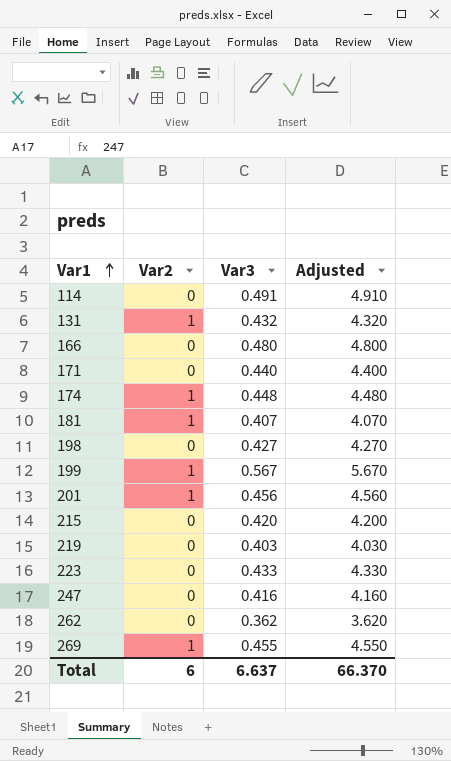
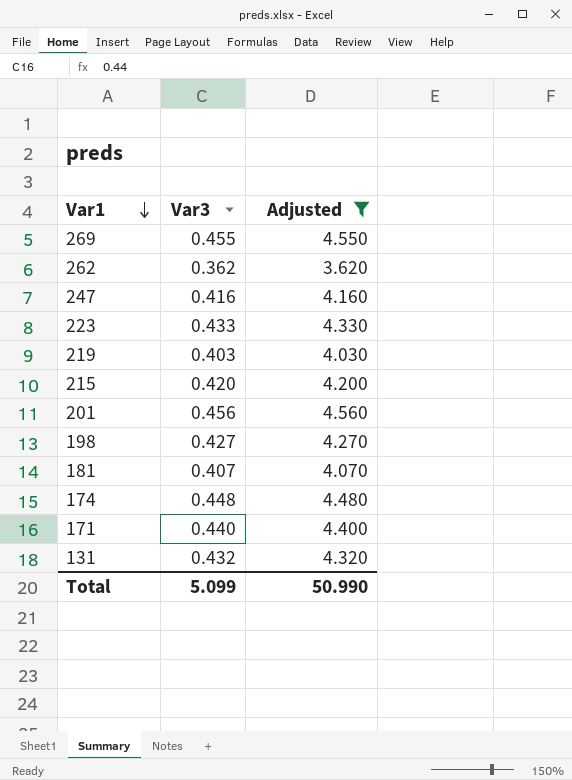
filter: none -> Adjusted <= 4.560
row order: Var1 ascending -> Var1 descending
column Var2 | position: 2 -> none
Total | Var3: 6.637 -> 5.099
Total | Adjusted: 66.370 -> 50.990

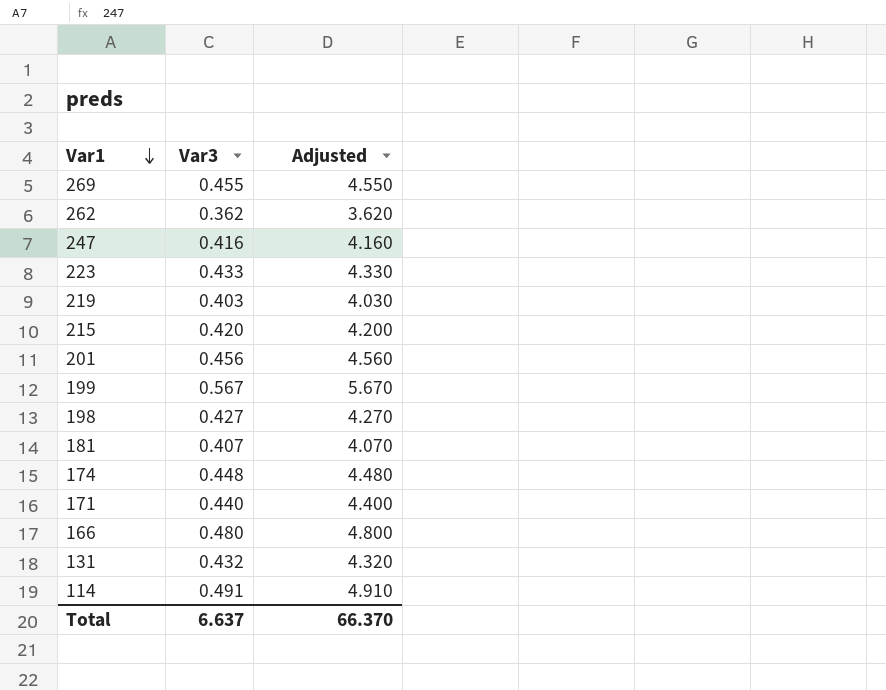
filter: Adjusted <= 4.560 -> none
Total | Var3: 5.099 -> 6.637
Total | Adjusted: 50.990 -> 66.370

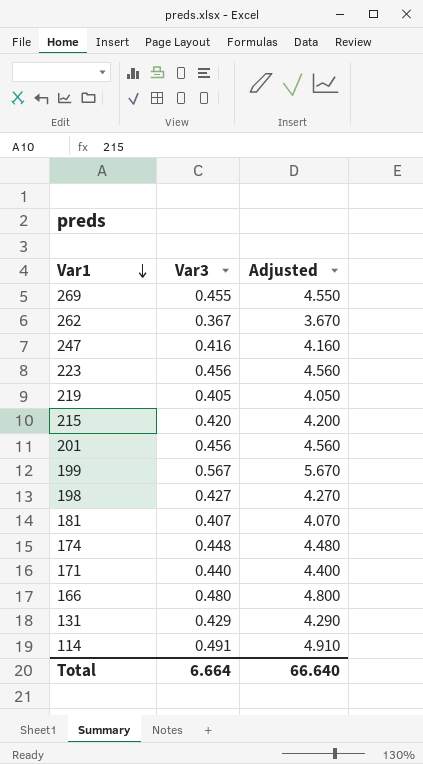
262 | Var3: 0.362 -> 0.367
262 | Adjusted: 3.620 -> 3.670
223 | Var3: 0.433 -> 0.456
223 | Adjusted: 4.330 -> 4.560
219 | Var3: 0.403 -> 0.405
219 | Adjusted: 4.030 -> 4.050
131 | Var3: 0.432 -> 0.429
131 | Adjusted: 4.320 -> 4.290
Total | Var3: 6.637 -> 6.664
Total | Adjusted: 66.370 -> 66.640

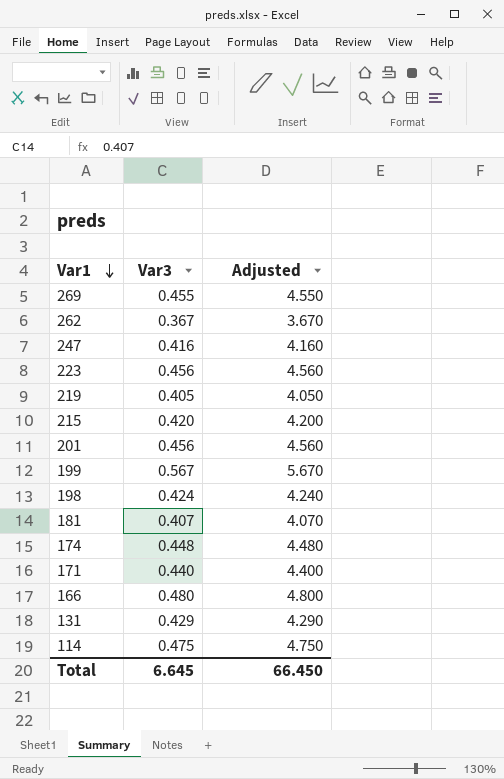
198 | Var3: 0.427 -> 0.424
198 | Adjusted: 4.270 -> 4.240
114 | Var3: 0.491 -> 0.475
114 | Adjusted: 4.910 -> 4.750
Total | Var3: 6.664 -> 6.645
Total | Adjusted: 66.640 -> 66.450

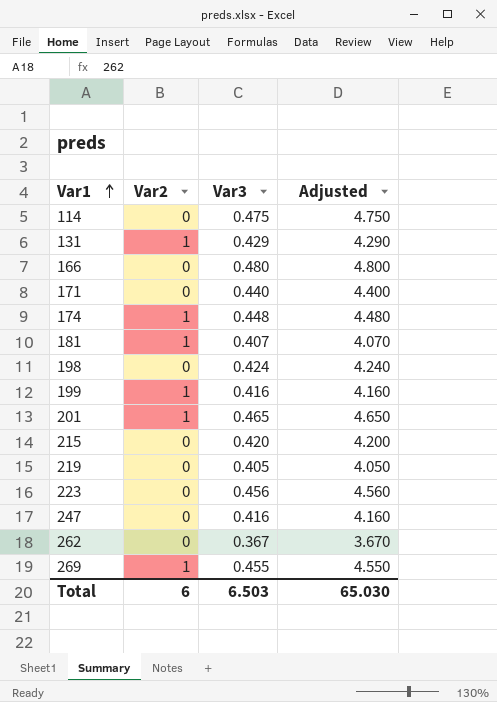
row order: Var1 descending -> Var1 ascending
column Var2 | position: none -> 2
199 | Var3: 0.567 -> 0.416
199 | Adjusted: 5.670 -> 4.160
201 | Var3: 0.456 -> 0.465
201 | Adjusted: 4.560 -> 4.650
Total | Var3: 6.645 -> 6.503
Total | Adjusted: 66.450 -> 65.030

